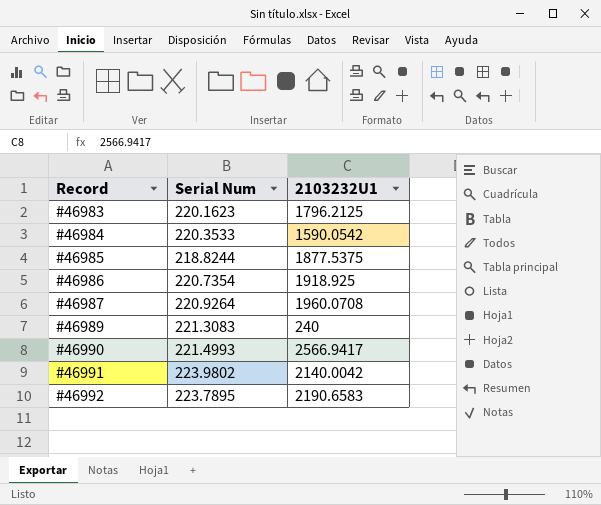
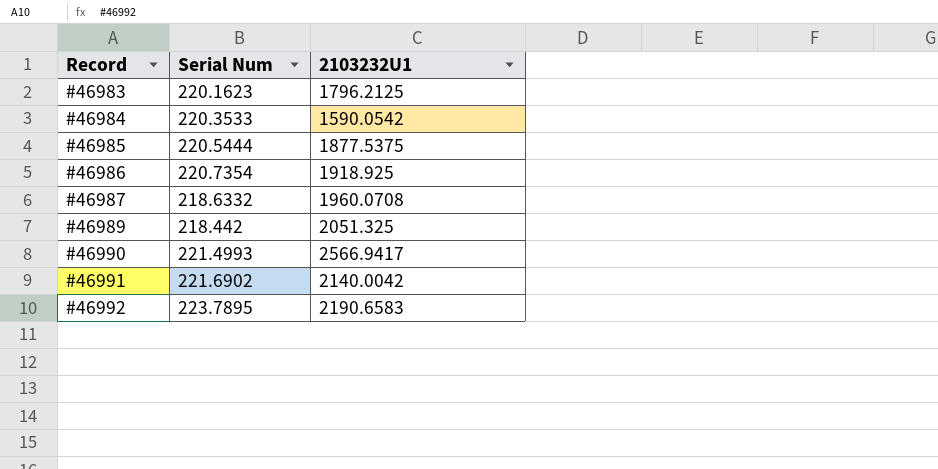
#46985 | Serial Num: 218.8244 -> 220.5444
#46987 | Serial Num: 220.9264 -> 218.6332
#46989 | Serial Num: 221.3083 -> 218.442
#46989 | 2103232U1: 240 -> 2051.325
#46991 | Serial Num: 223.9802 -> 221.6902

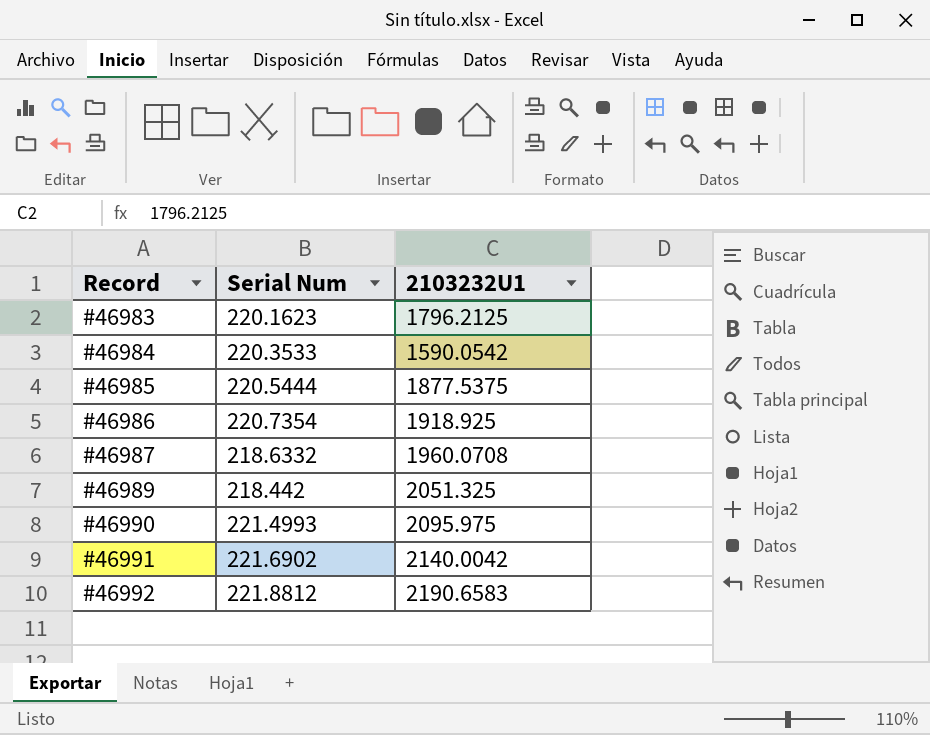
#46990 | 2103232U1: 2566.9417 -> 2095.975
#46992 | Serial Num: 223.7895 -> 221.8812

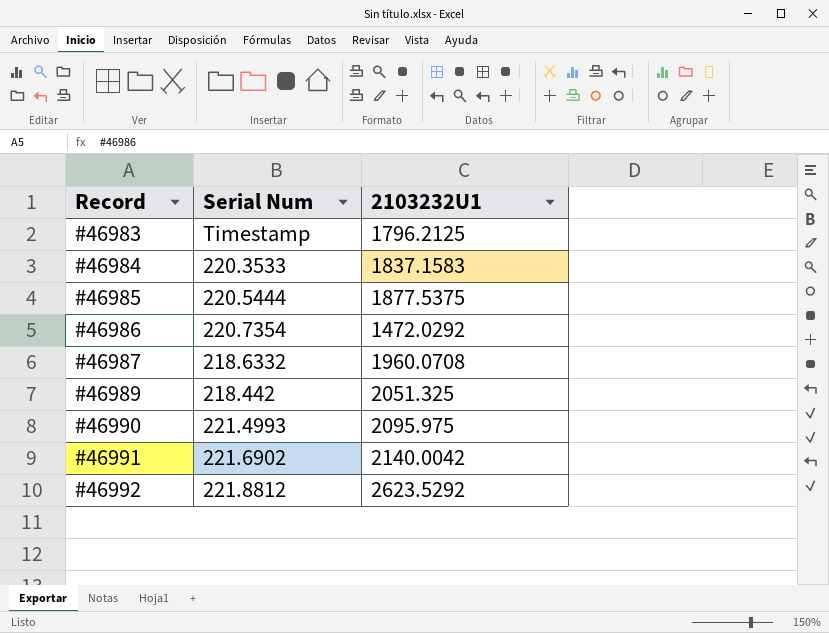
#46983 | Serial Num: 220.1623 -> Timestamp
#46984 | 2103232U1: 1590.0542 -> 1837.1583
#46986 | 2103232U1: 1918.925 -> 1472.0292
#46992 | 2103232U1: 2190.6583 -> 2623.5292

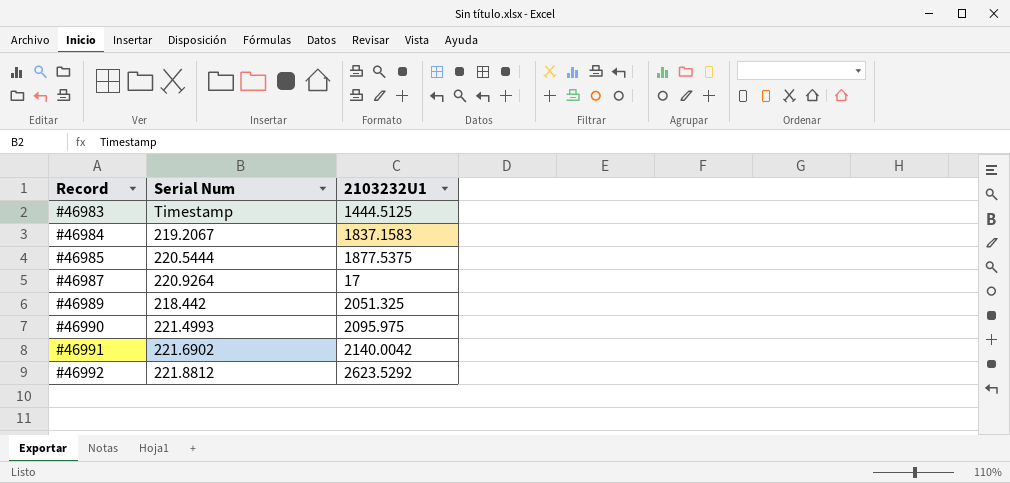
row #46986: 220.7354 | 1472.0292 -> none
#46983 | 2103232U1: 1796.2125 -> 1444.5125
#46984 | Serial Num: 220.3533 -> 219.2067
#46987 | Serial Num: 218.6332 -> 220.9264
#46987 | 2103232U1: 1960.0708 -> 17

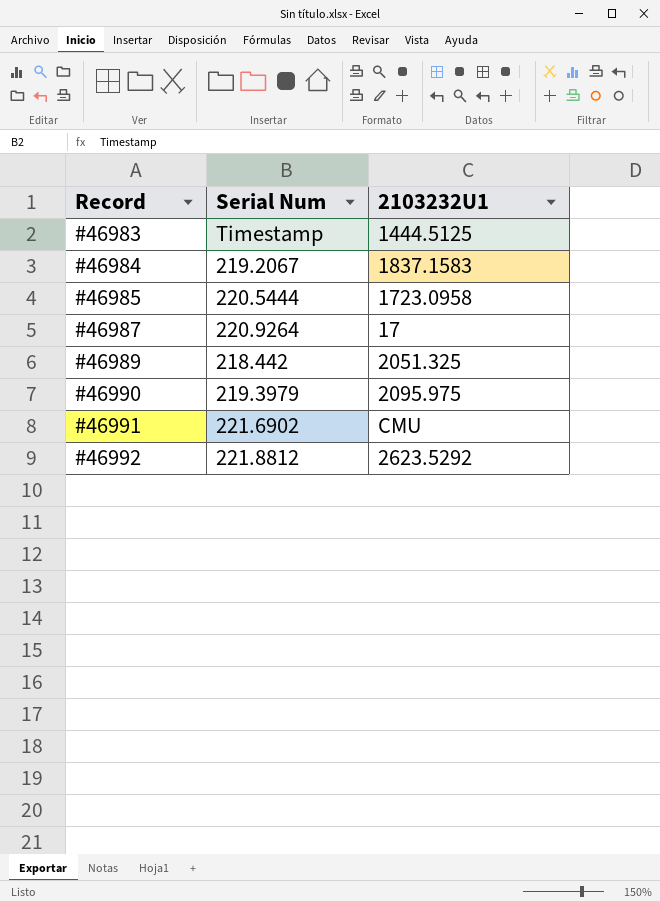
#46985 | 2103232U1: 1877.5375 -> 1723.0958
#46990 | Serial Num: 221.4993 -> 219.3979
#46991 | 2103232U1: 2140.0042 -> CMU

